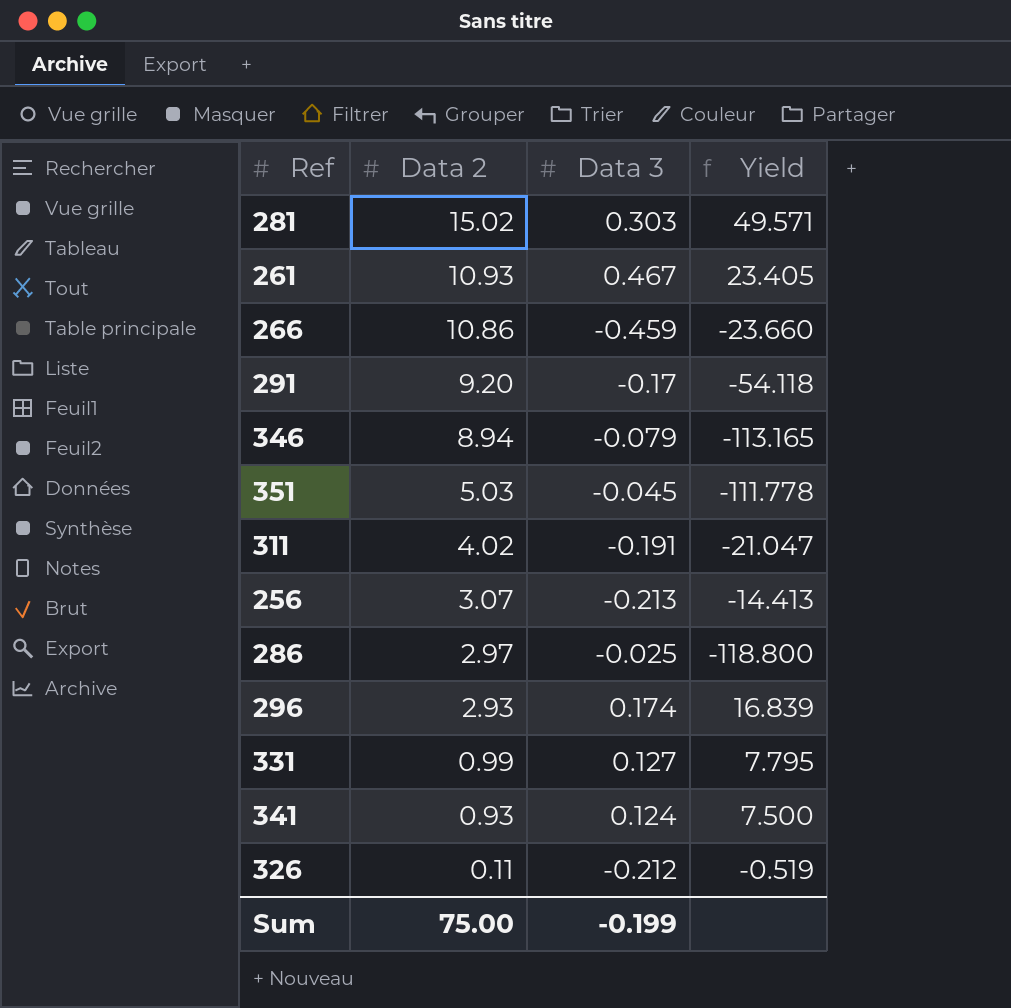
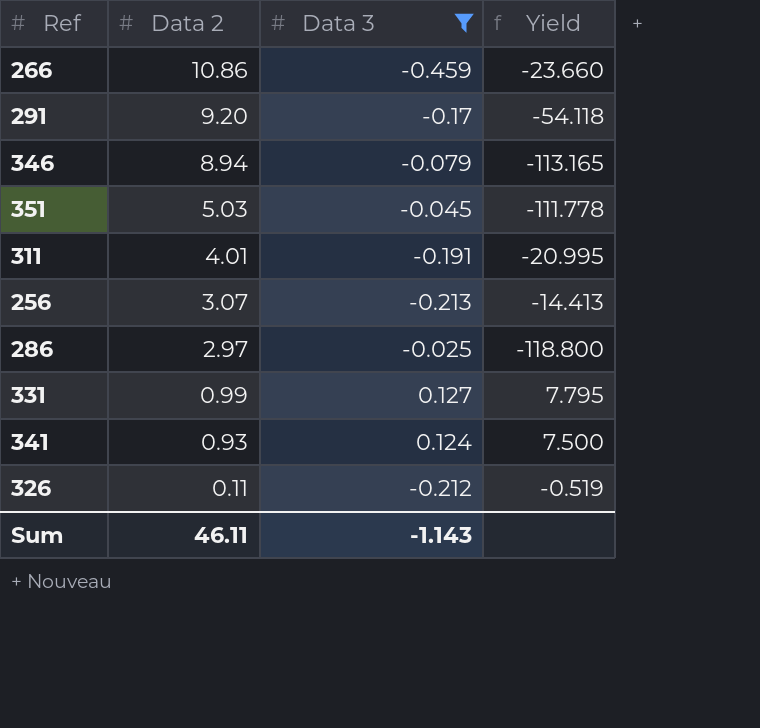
filter: none -> Data 3 <= 0.127
311 | Data 2: 4.02 -> 4.01
311 | Yield: -21.047 -> -20.995
Sum | Data 2: 75.00 -> 46.11
Sum | Data 3: -0.199 -> -1.143

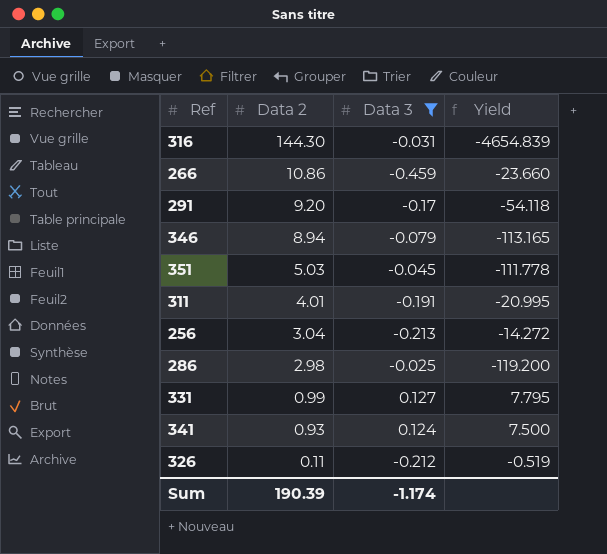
row 316: none -> 144.30 | -0.031 | -4654.839
256 | Data 2: 3.07 -> 3.04
256 | Yield: -14.413 -> -14.272
286 | Data 2: 2.97 -> 2.98
286 | Yield: -118.800 -> -119.200
Sum | Data 2: 46.11 -> 190.39
Sum | Data 3: -1.143 -> -1.174

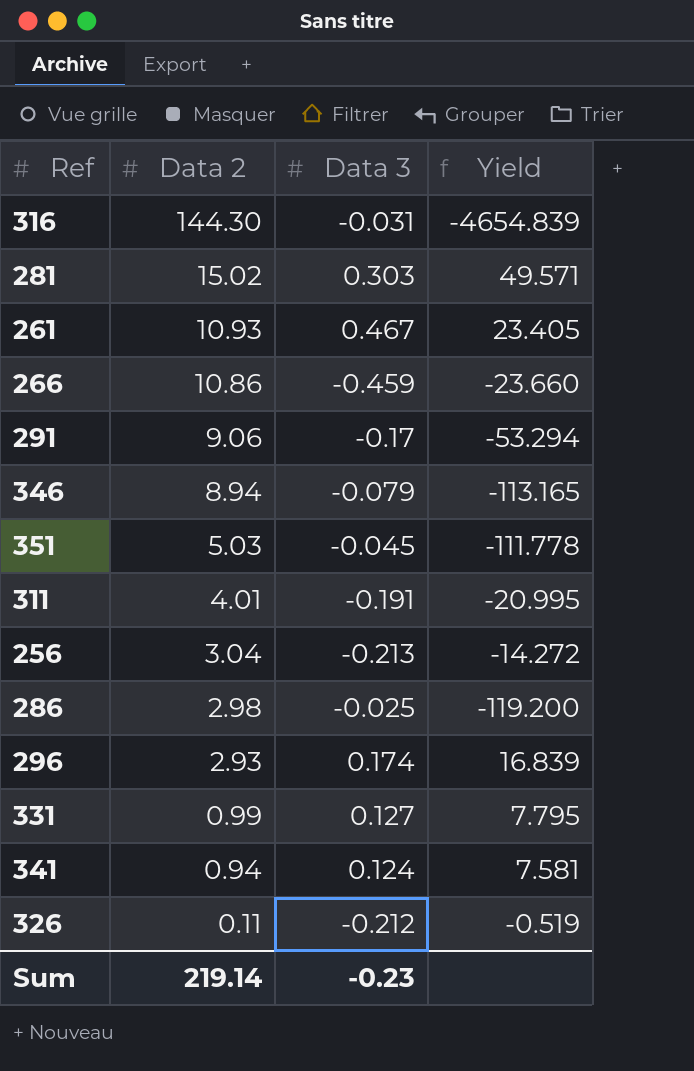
filter: Data 3 <= 0.127 -> none
291 | Data 2: 9.20 -> 9.06
291 | Yield: -54.118 -> -53.294
341 | Data 2: 0.93 -> 0.94
341 | Yield: 7.500 -> 7.581
Sum | Data 2: 190.39 -> 219.14
Sum | Data 3: -1.174 -> -0.23

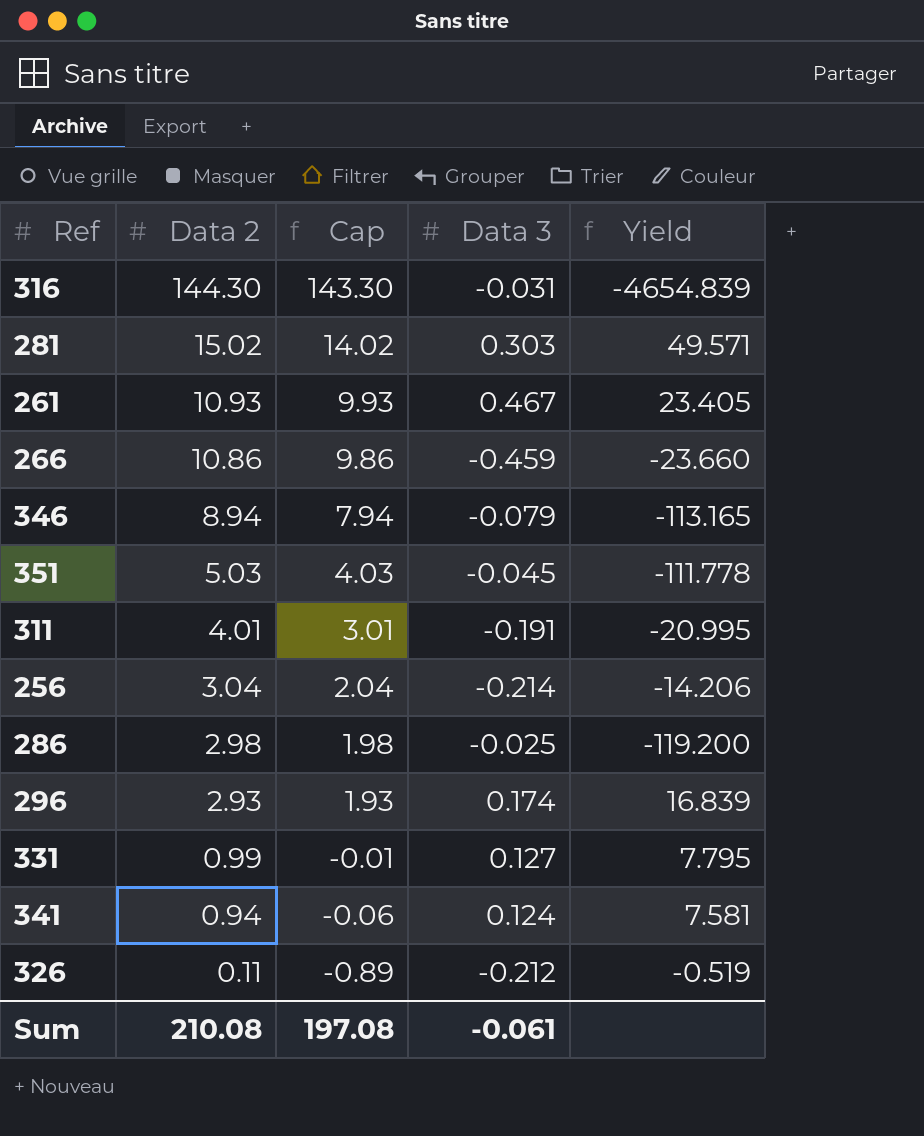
column Cap | formula: none -> [Data 2] - 1
row 291: 9.06 | -0.17 | -53.294 -> none
256 | Data 3: -0.213 -> -0.214
256 | Yield: -14.272 -> -14.206
Sum | Data 2: 219.14 -> 210.08
Sum | Data 3: -0.23 -> -0.061

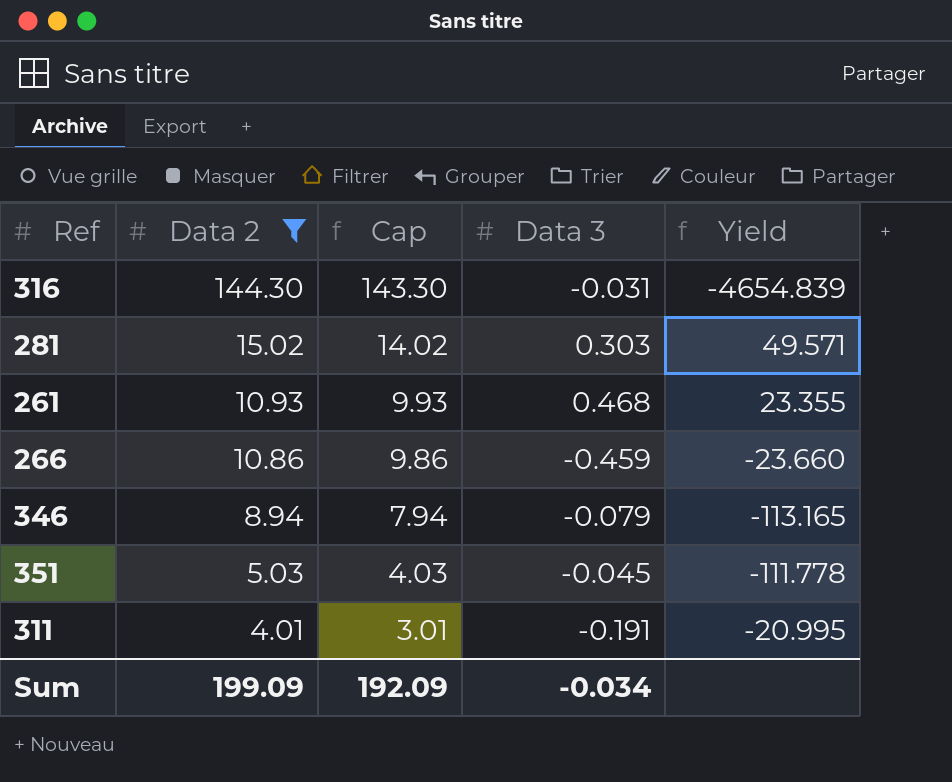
filter: none -> Data 2 >= 4.01
261 | Data 3: 0.467 -> 0.468
261 | Yield: 23.405 -> 23.355
Sum | Data 2: 210.08 -> 199.09
Sum | Cap: 197.08 -> 192.09
Sum | Data 3: -0.061 -> -0.034

